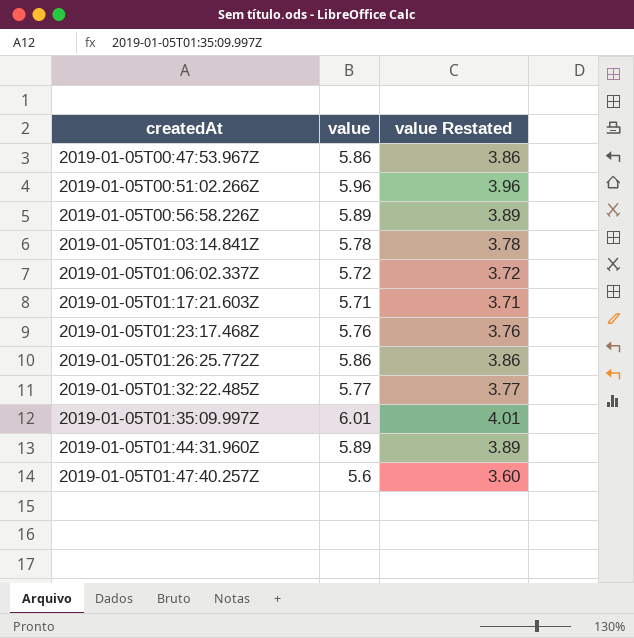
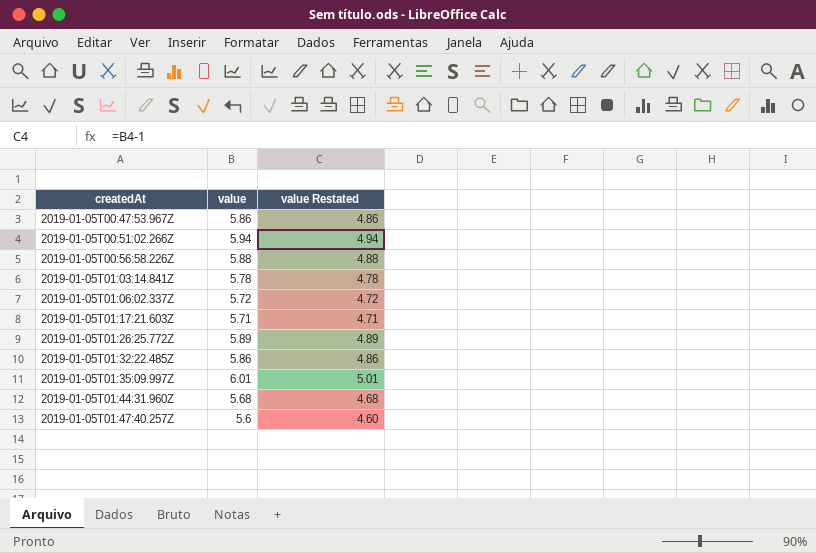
column value Restated | formula: [value] - 2 -> [value] - 1
row 2019-01-05T01:23:17.468Z: 5.76 | 3.76 -> none
2019-01-05T00:51:02.266Z | value: 5.96 -> 5.94
2019-01-05T00:56:58.226Z | value: 5.89 -> 5.88
2019-01-05T01:26:25.772Z | value: 5.86 -> 5.89
2019-01-05T01:32:22.485Z | value: 5.77 -> 5.86
2019-01-05T01:44:31.960Z | value: 5.89 -> 5.68

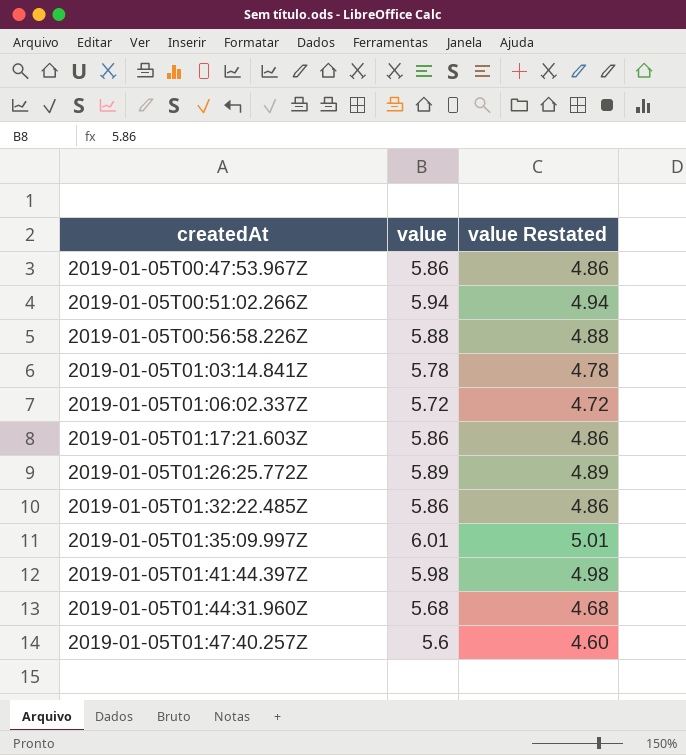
2019-01-05T01:17:21.603Z | value: 5.71 -> 5.86
2019-01-05T01:17:21.603Z | value Restated: 4.71 -> 4.86
row 2019-01-05T01:41:44.397Z: none -> 5.98 | 4.98

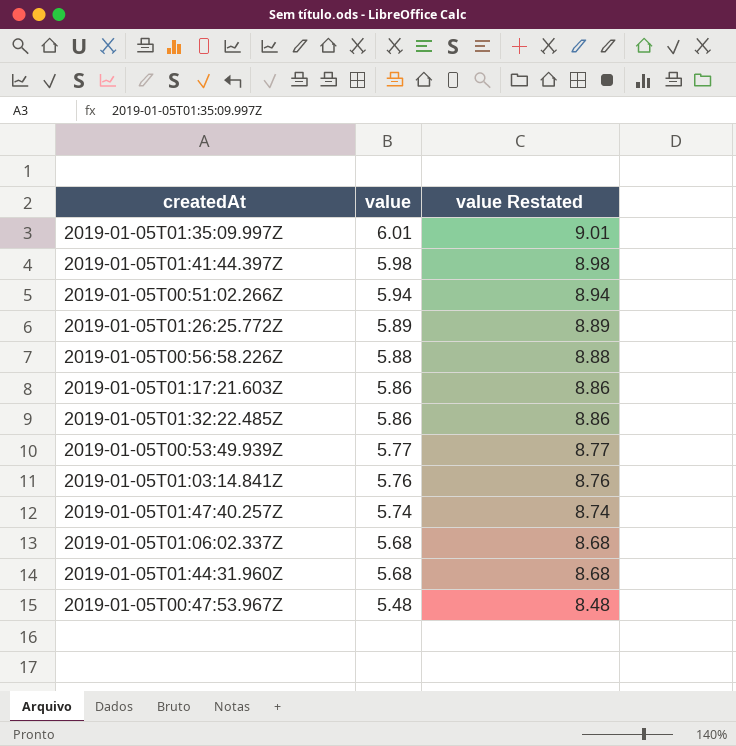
row order: createdAt ascending -> value descending
column value Restated | formula: [value] - 1 -> [value] + 3
row 2019-01-05T00:53:49.939Z: none -> 5.77 | 8.77
2019-01-05T01:03:14.841Z | value: 5.78 -> 5.76
2019-01-05T01:47:40.257Z | value: 5.6 -> 5.74
2019-01-05T01:06:02.337Z | value: 5.72 -> 5.68
2019-01-05T00:47:53.967Z | value: 5.86 -> 5.48

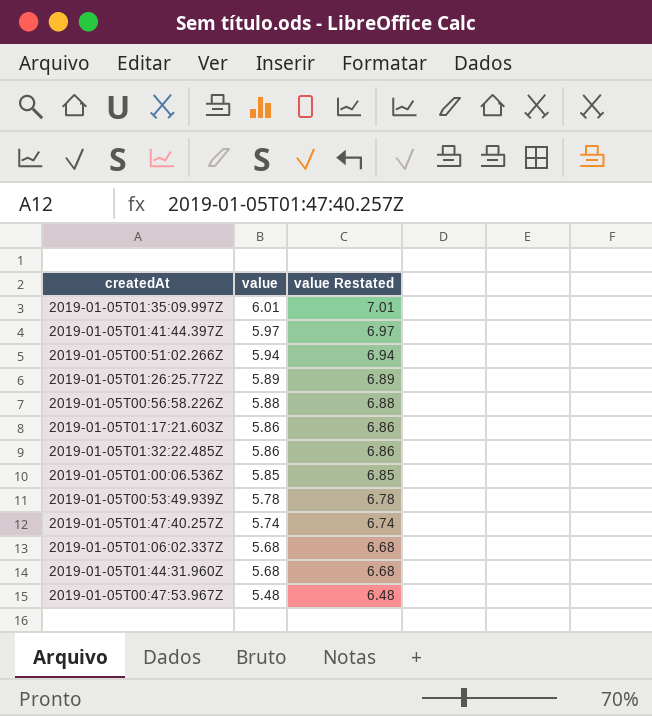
column value Restated | formula: [value] + 3 -> [value] + 1
row 2019-01-05T01:03:14.841Z: 5.76 | 8.76 -> none
2019-01-05T01:41:44.397Z | value: 5.98 -> 5.97
row 2019-01-05T01:00:06.536Z: none -> 5.85 | 6.85
2019-01-05T00:53:49.939Z | value: 5.77 -> 5.78

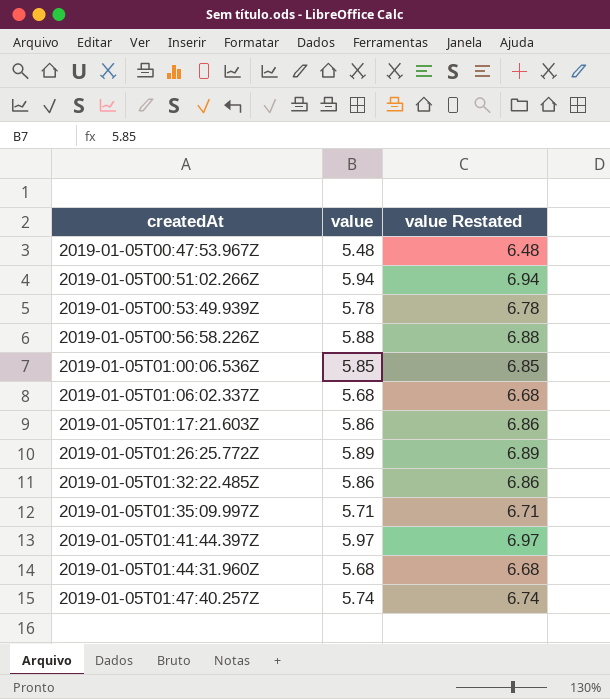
row order: value descending -> createdAt ascending
2019-01-05T01:35:09.997Z | value: 6.01 -> 5.71
2019-01-05T01:35:09.997Z | value Restated: 7.01 -> 6.71

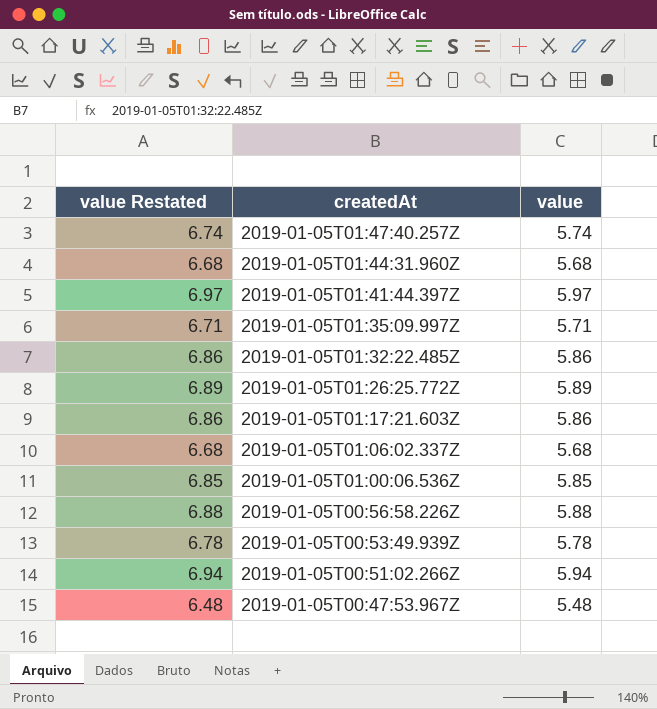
row order: createdAt ascending -> createdAt descending
column value Restated | position: 3 -> 1

